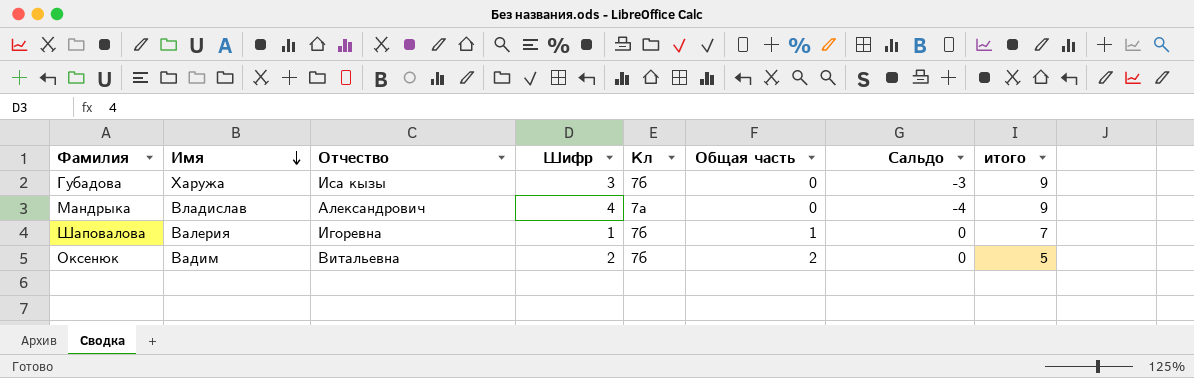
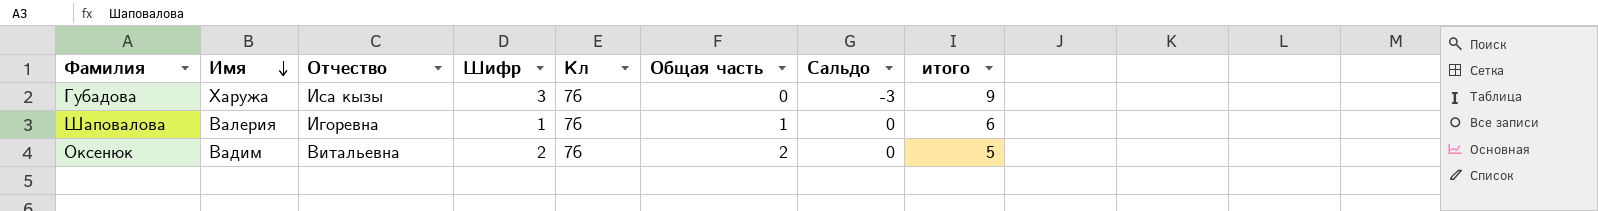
row Мандрыка: Владислав | Александрович | 4 | 7а | 0 | -4 | 9 -> none
Шаповалова | итого: 7 -> 6

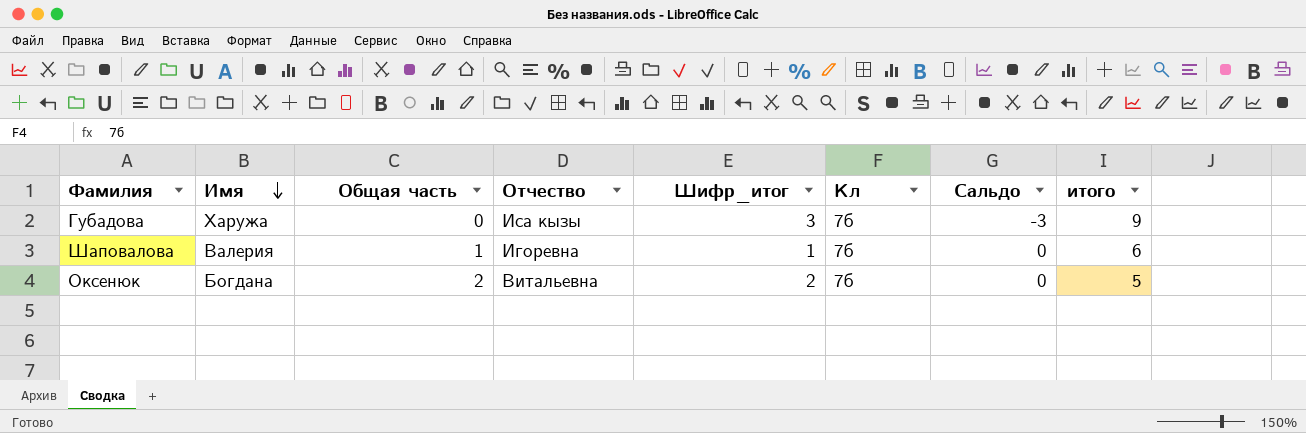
column Общая часть | position: 6 -> 3
column name: Шифр -> Шифр_итог
Оксенюк | Имя: Вадим -> Богдана

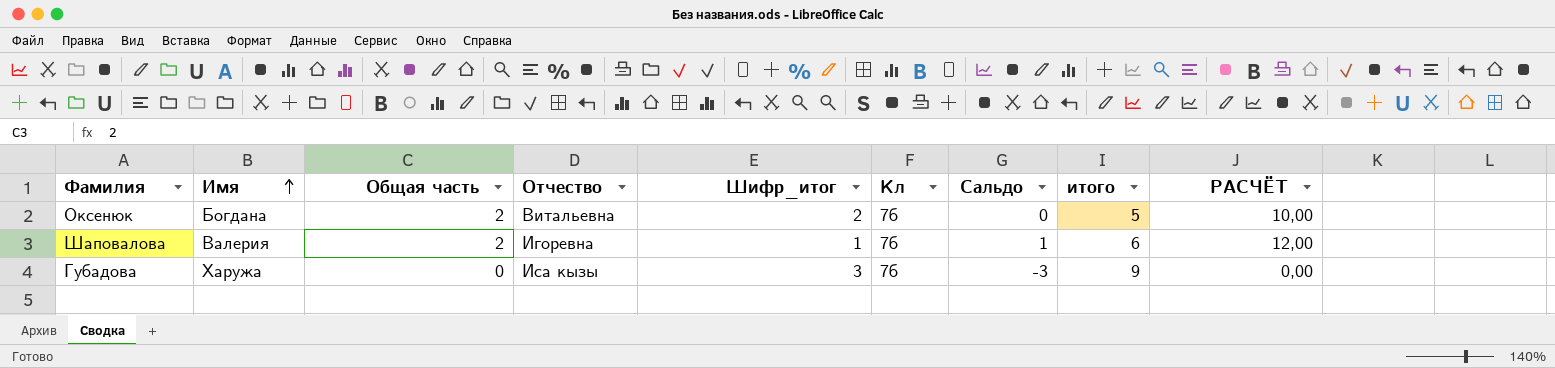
row order: Имя descending -> Имя ascending
column РАСЧЁТ | formula: none -> [Общая часть] * [итого]
Шаповалова | Общая часть: 1 -> 2
Шаповалова | Сальдо: 0 -> 1

